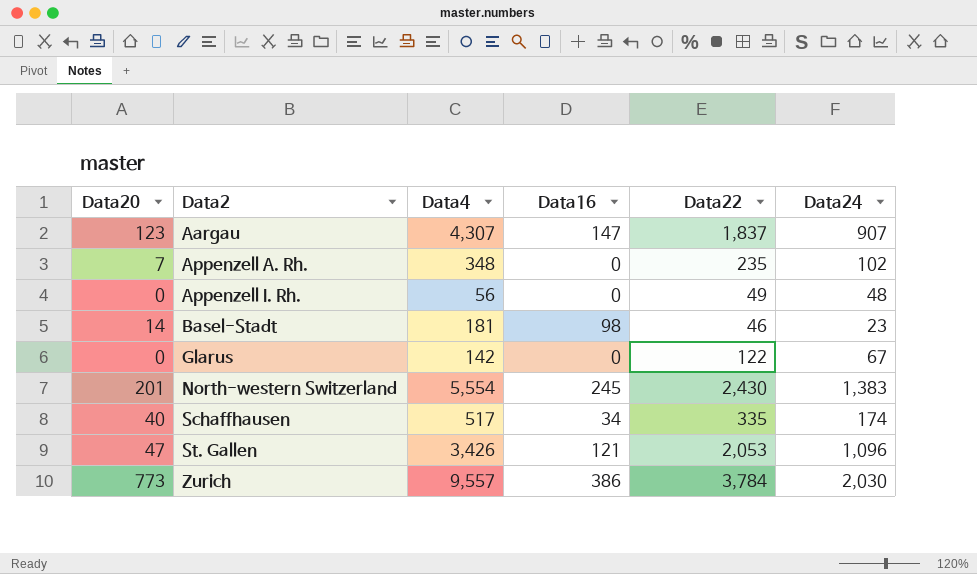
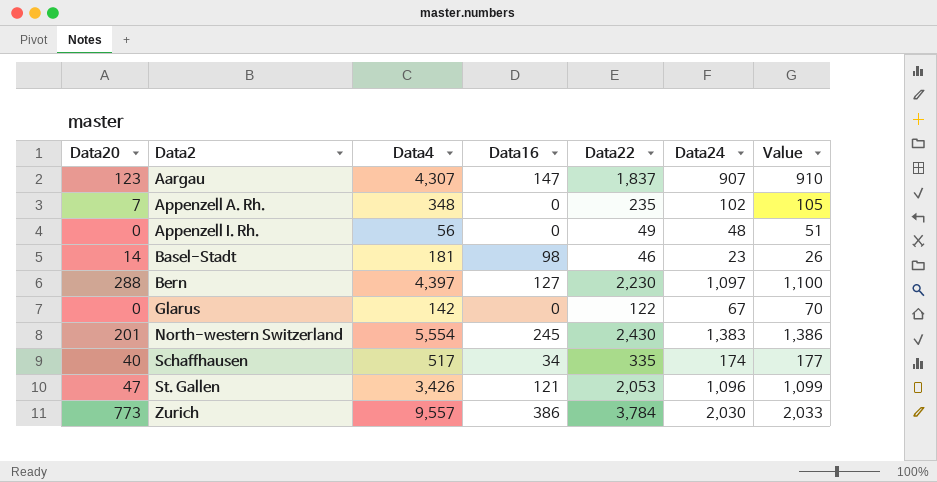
column Value | formula: none -> [Data24] + 3
row Bern: none -> 288 | 4,397 | 127 | 2,230 | 1,097 | 1,100

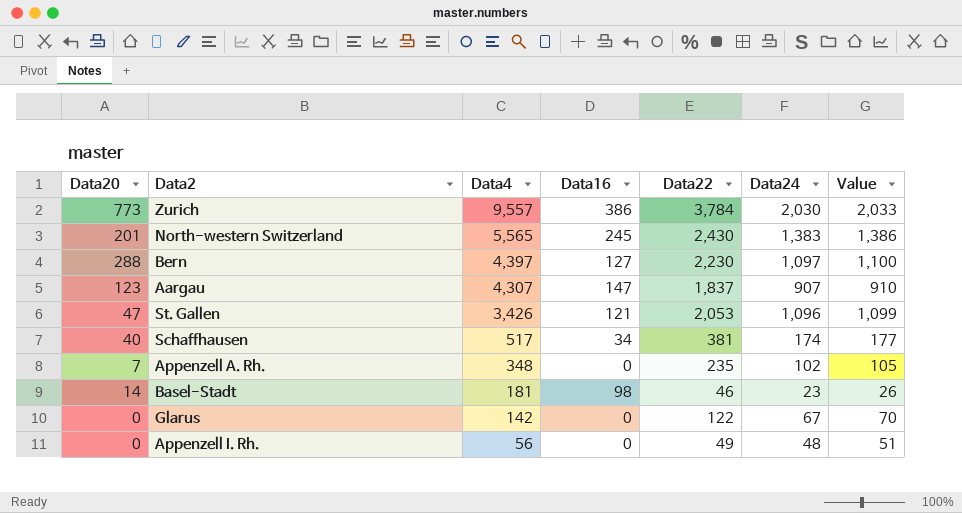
row order: Data2 ascending -> Data4 descending
North-western Switzerland | Data4: 5,554 -> 5,565
Schaffhausen | Data22: 335 -> 381

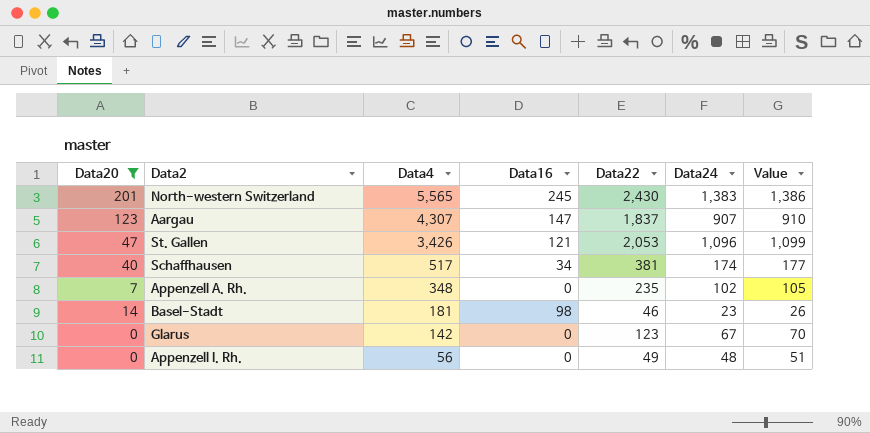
filter: none -> Data20 <= 201
Glarus | Data22: 122 -> 123

